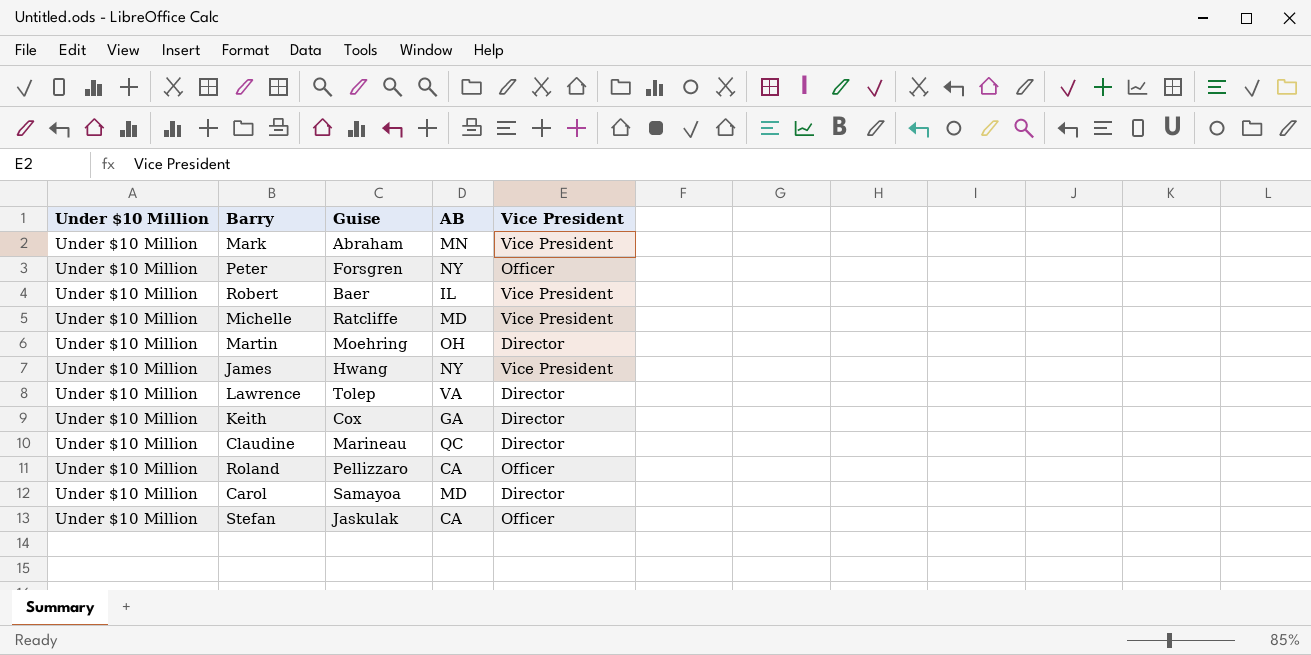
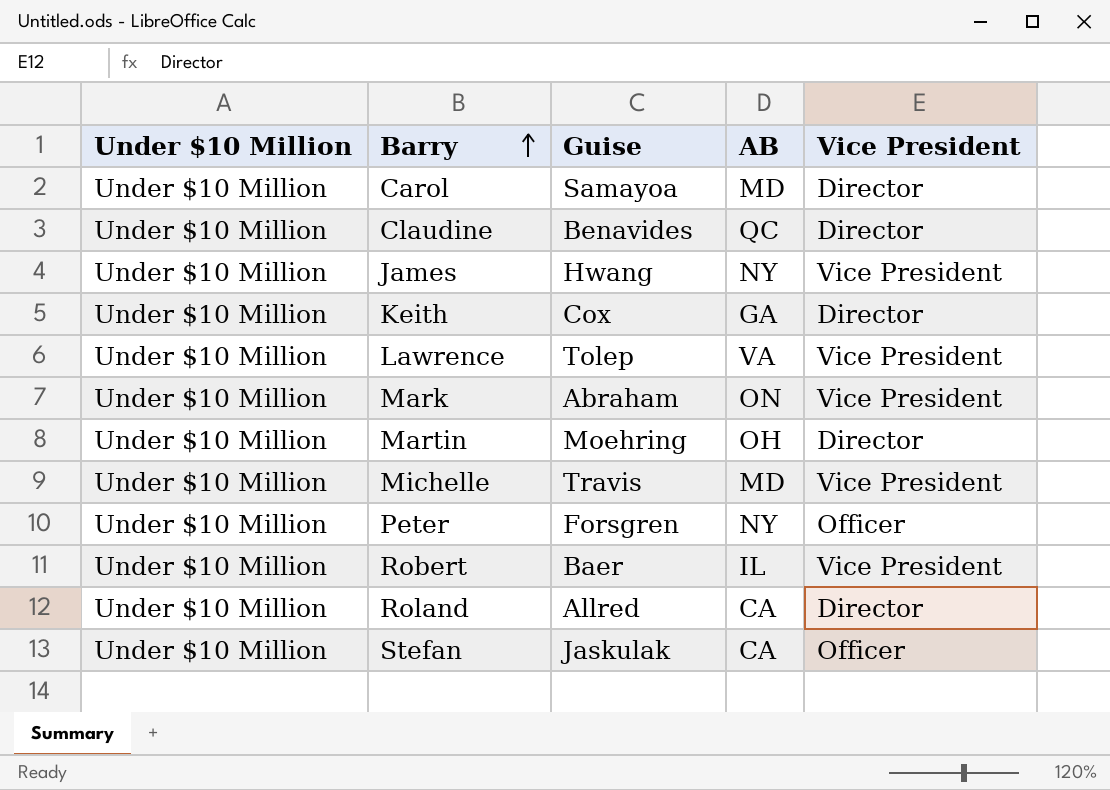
row order: none -> Barry ascending
Claudine | Guise: Marineau -> Benavides
Lawrence | Vice President: Director -> Vice President
Mark | AB: MN -> ON
Michelle | Guise: Ratcliffe -> Travis
Roland | Guise: Pellizzaro -> Allred
Roland | Vice President: Officer -> Director

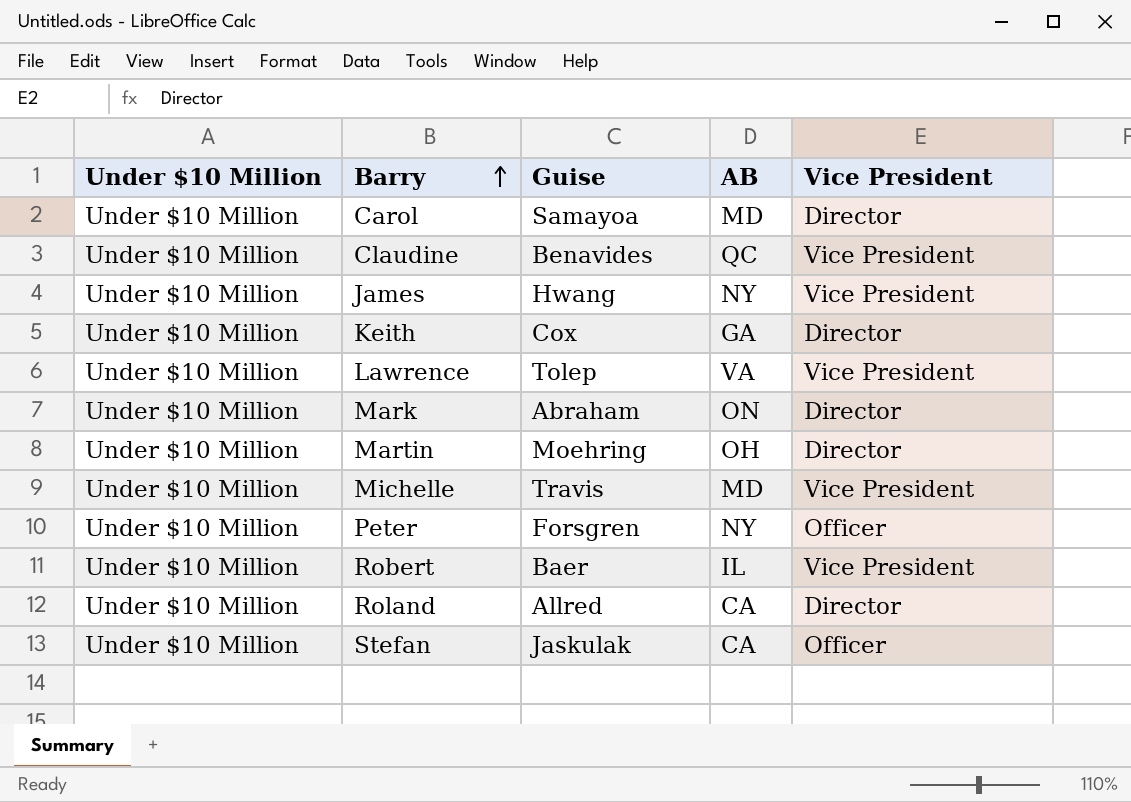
Claudine | Vice President: Director -> Vice President
Mark | Vice President: Vice President -> Director

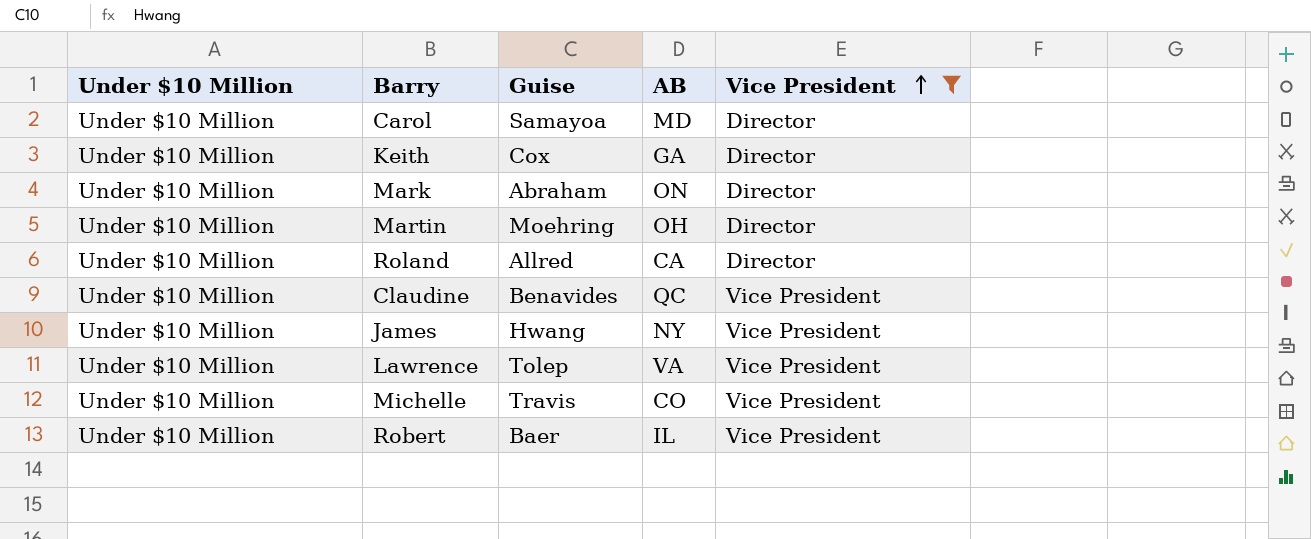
filter: none -> Vice President != Officer
row order: Barry ascending -> Vice President ascending
Michelle | AB: MD -> CO

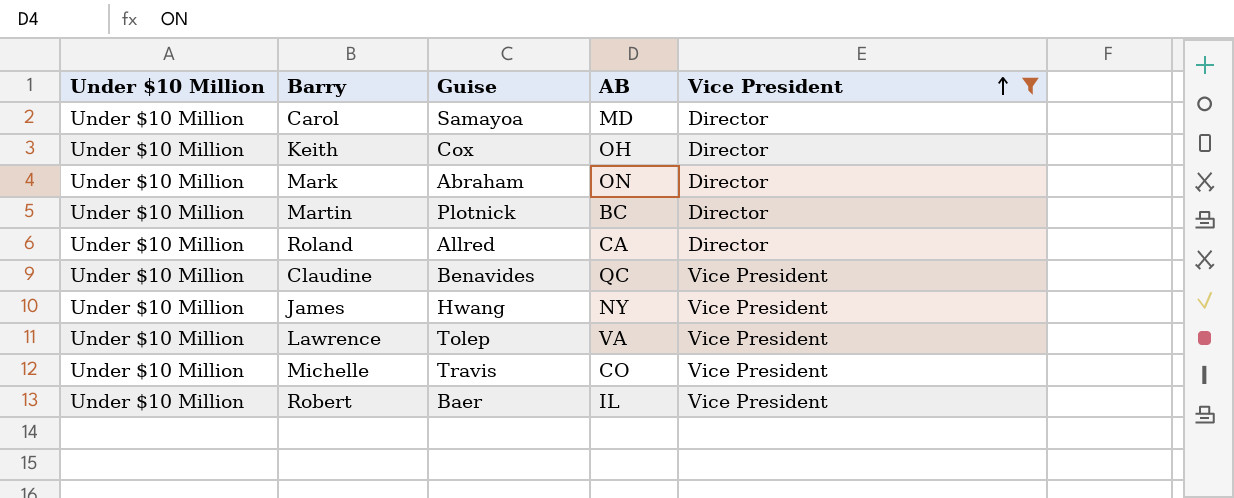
Keith | AB: GA -> OH
Martin | Guise: Moehring -> Plotnick
Martin | AB: OH -> BC

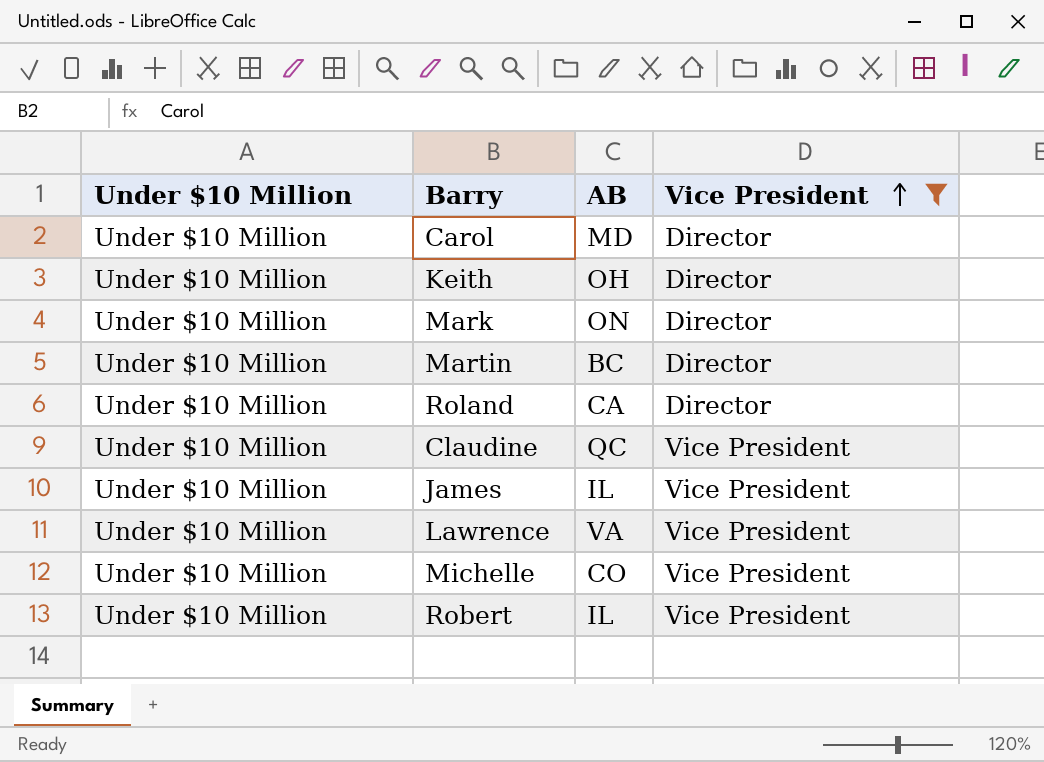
column Guise | position: 3 -> none
James | AB: NY -> IL

